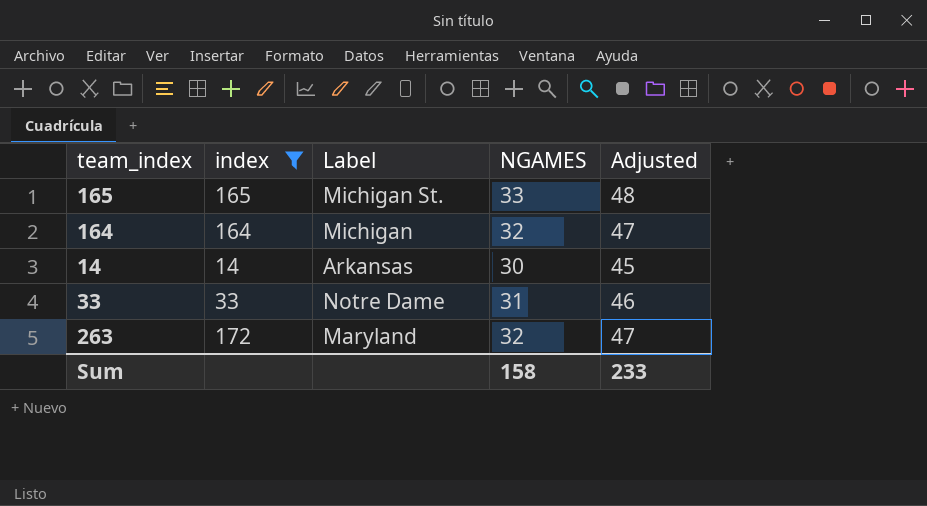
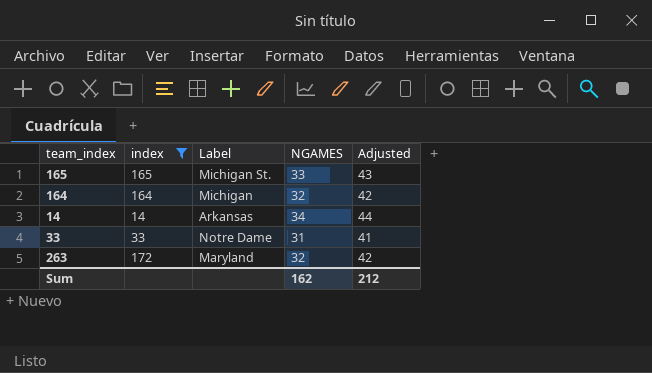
column Adjusted | formula: [NGAMES] + 15 -> [NGAMES] + 10
14 | NGAMES: 30 -> 34
Sum | NGAMES: 158 -> 162
Sum | Adjusted: 233 -> 212

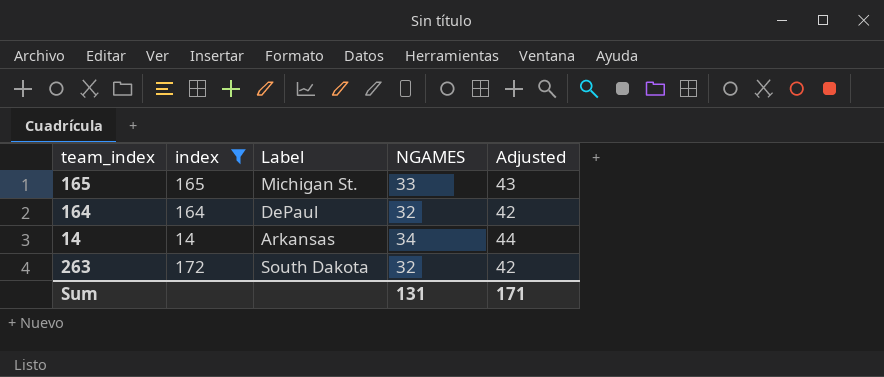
row 33: 33 | Notre Dame | 31 | 41 -> none
164 | Label: Michigan -> DePaul
263 | Label: Maryland -> South Dakota
Sum | NGAMES: 162 -> 131
Sum | Adjusted: 212 -> 171

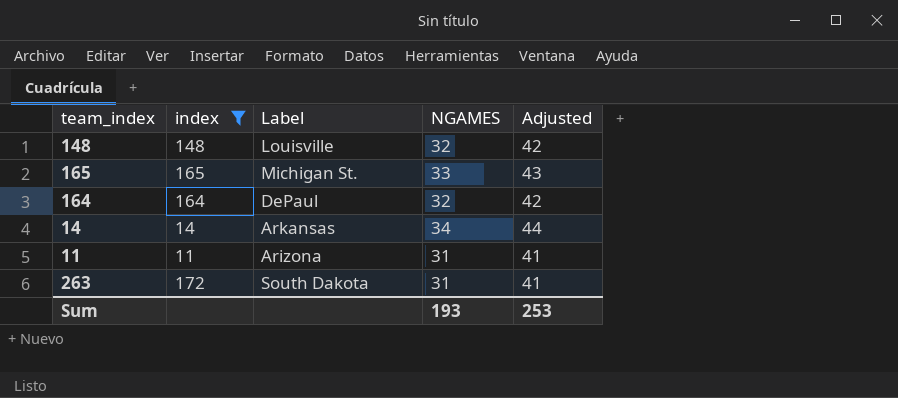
row 148: none -> 148 | Louisville | 32 | 42
row 11: none -> 11 | Arizona | 31 | 41
263 | NGAMES: 32 -> 31
263 | Adjusted: 42 -> 41
Sum | NGAMES: 131 -> 193
Sum | Adjusted: 171 -> 253

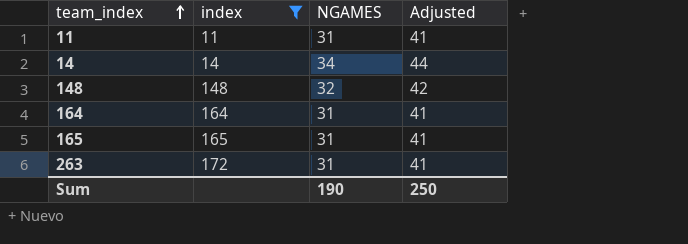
row order: none -> team_index ascending
column Label | position: 3 -> none
164 | NGAMES: 32 -> 31
164 | Adjusted: 42 -> 41
165 | NGAMES: 33 -> 31
165 | Adjusted: 43 -> 41
Sum | NGAMES: 193 -> 190
Sum | Adjusted: 253 -> 250

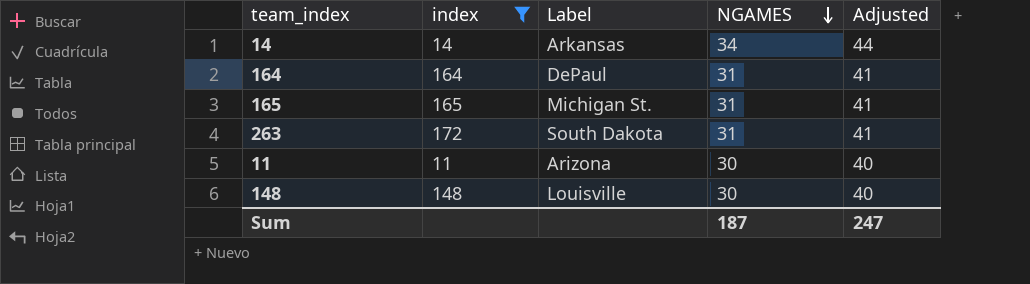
row order: team_index ascending -> NGAMES descending
column Label | position: none -> 3
11 | NGAMES: 31 -> 30
11 | Adjusted: 41 -> 40
148 | NGAMES: 32 -> 30
148 | Adjusted: 42 -> 40
Sum | NGAMES: 190 -> 187
Sum | Adjusted: 250 -> 247

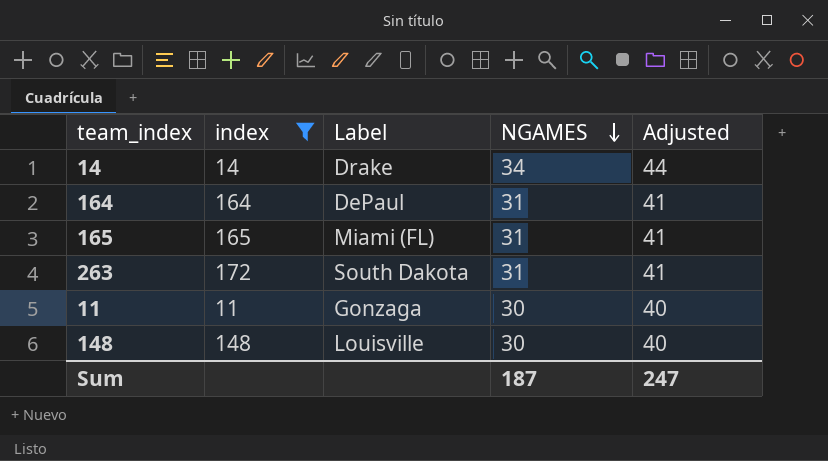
14 | Label: Arkansas -> Drake
165 | Label: Michigan St. -> Miami (FL)
11 | Label: Arizona -> Gonzaga

